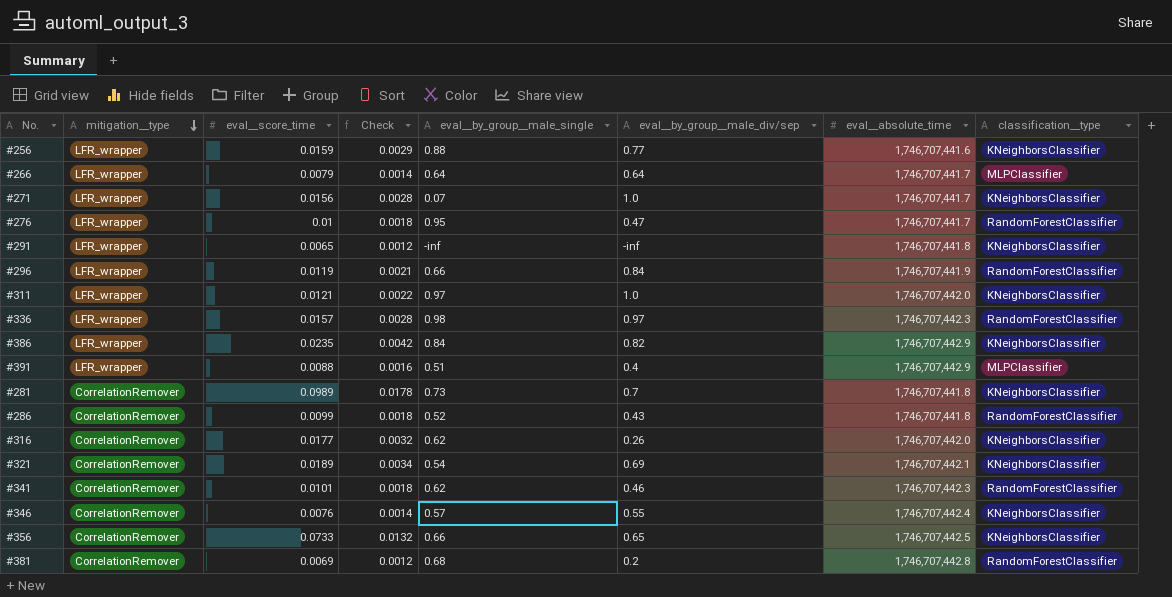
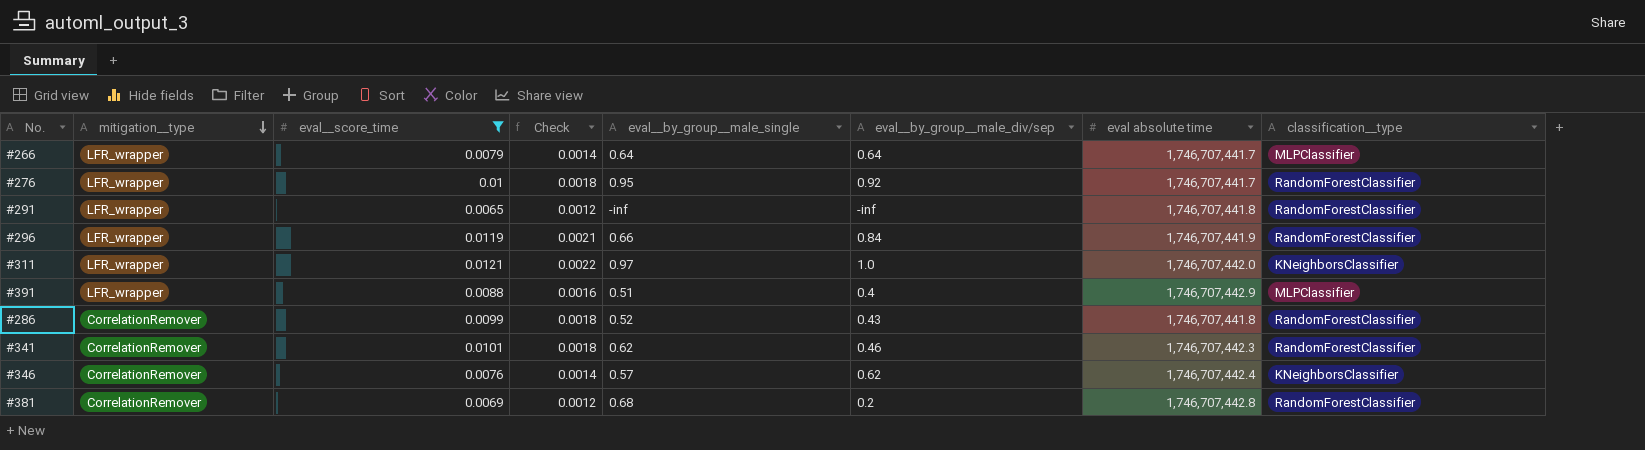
filter: none -> eval__score_time <= 0.0121
column name: eval__absolute_time -> eval absolute time
#276 | eval__by_group__male_div/sep: 0.47 -> 0.92
#291 | classification__type: KNeighborsClassifier -> RandomForestClassifier
#346 | eval__by_group__male_div/sep: 0.55 -> 0.62

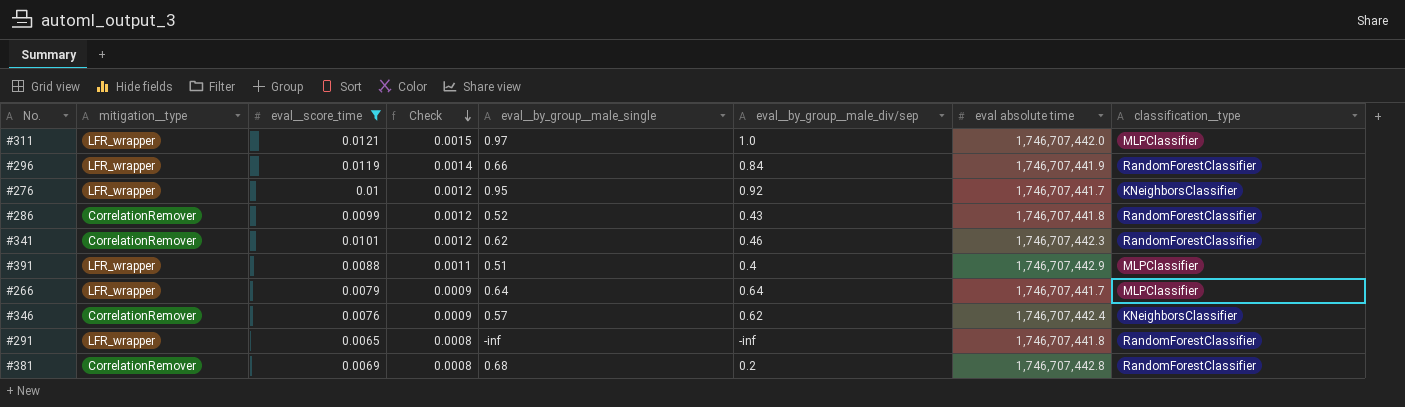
row order: mitigation__type descending -> Check descending
column Check | formula: [eval__score_time] * 0.18 -> [eval__score_time] * 0.12
#311 | classification__type: KNeighborsClassifier -> MLPClassifier
#276 | classification__type: RandomForestClassifier -> KNeighborsClassifier

